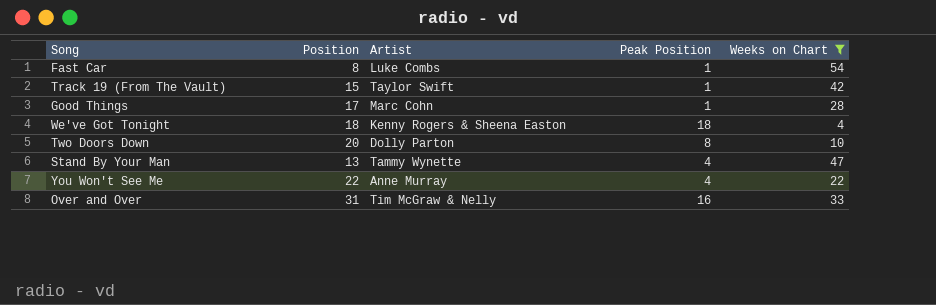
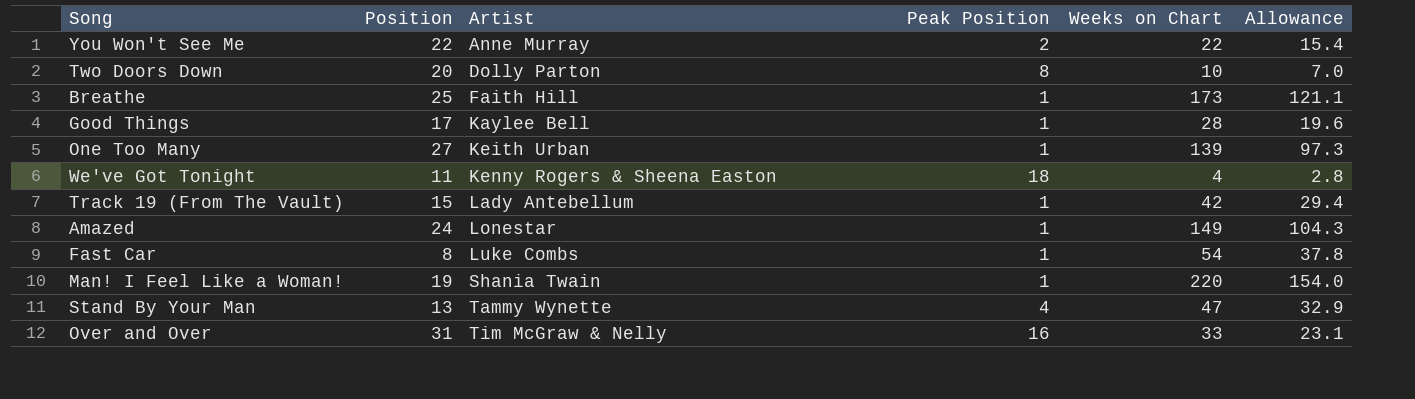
filter: Weeks on Chart <= 54 -> none
row order: none -> Artist ascending
column Allowance | formula: none -> [Weeks on Chart] * 0.7
You Won't See Me | Peak Position: 4 -> 2
Good Things | Artist: Marc Cohn -> Kaylee Bell
We've Got Tonight | Position: 18 -> 11
Track 19 (From The Vault) | Artist: Taylor Swift -> Lady Antebellum

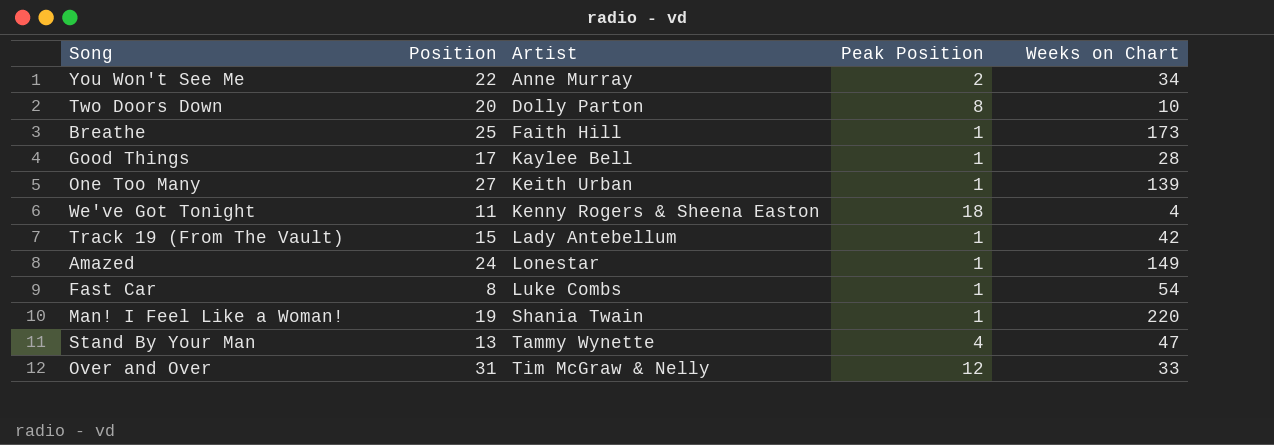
column Allowance | formula: [Weeks on Chart] * 0.7 -> none
You Won't See Me | Weeks on Chart: 22 -> 34
Over and Over | Peak Position: 16 -> 12

